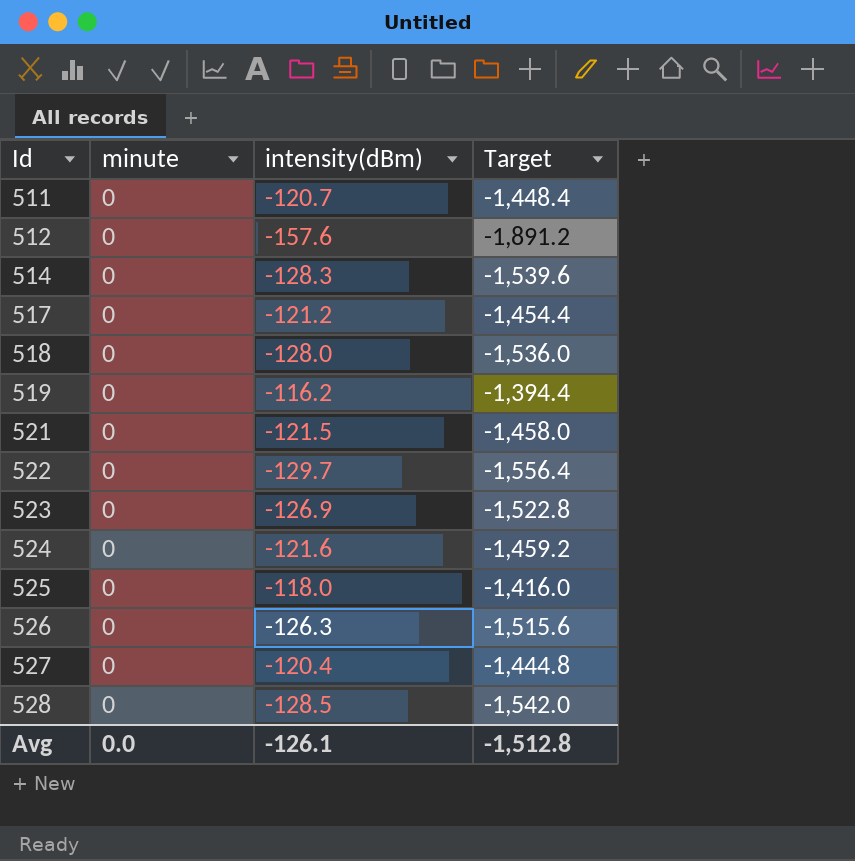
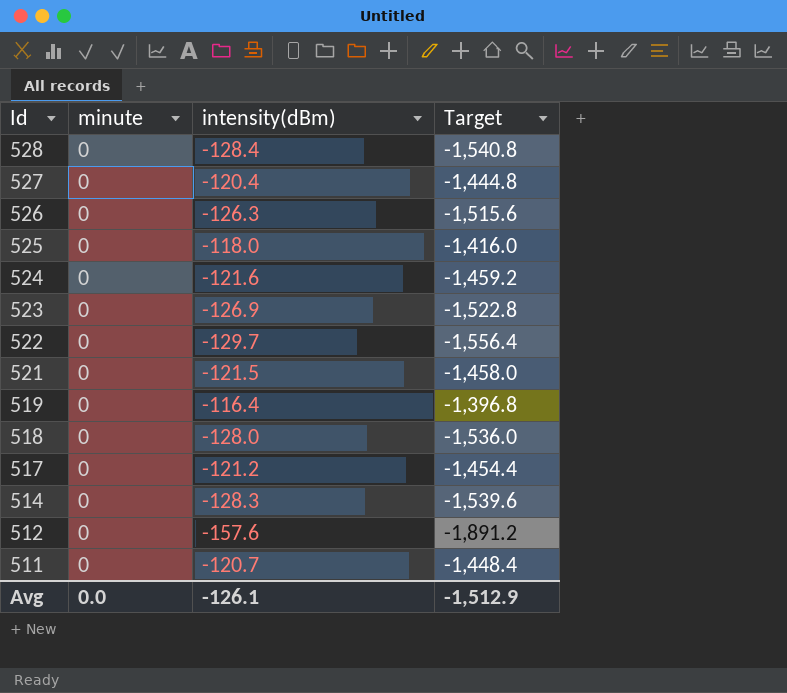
row order: Id ascending -> Id descending
528 | intensity(dBm): -128.5 -> -128.4
528 | Target: -1,542.0 -> -1,540.8
519 | intensity(dBm): -116.2 -> -116.4
519 | Target: -1,394.4 -> -1,396.8
Avg | Target: -1,512.8 -> -1,512.9

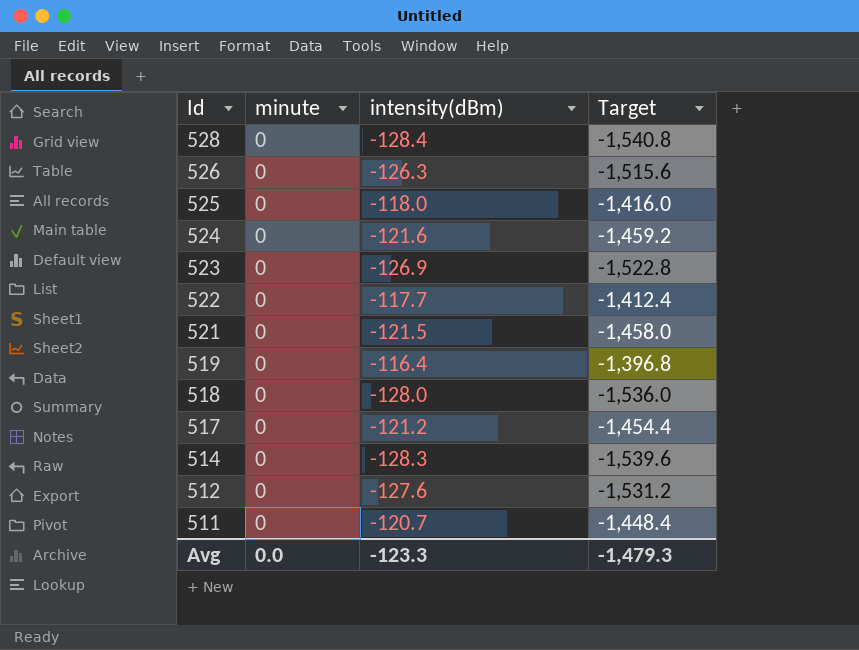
row 527: 0 | -120.4 | -1,444.8 -> none
522 | intensity(dBm): -129.7 -> -117.7
522 | Target: -1,556.4 -> -1,412.4
512 | intensity(dBm): -157.6 -> -127.6
512 | Target: -1,891.2 -> -1,531.2
Avg | intensity(dBm): -126.1 -> -123.3
Avg | Target: -1,512.9 -> -1,479.3

